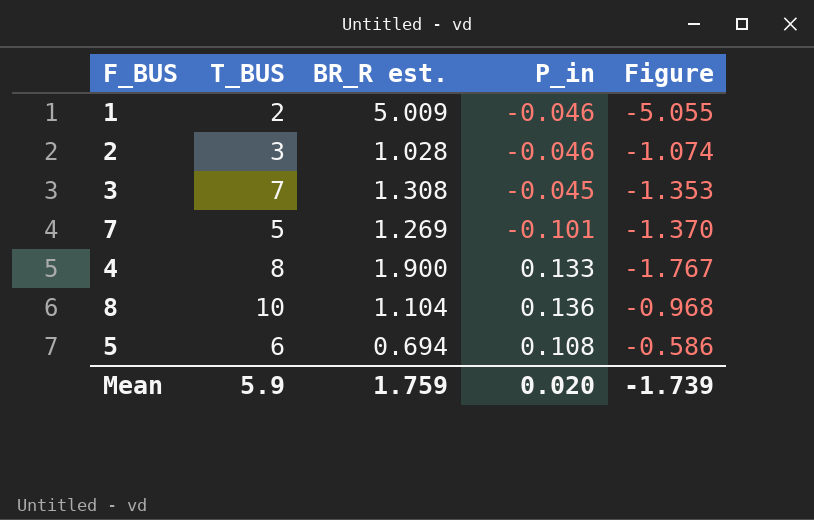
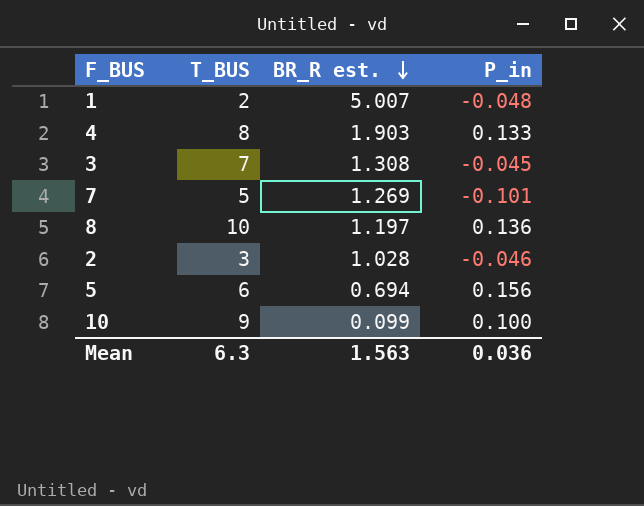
row order: none -> BR_R est. descending
column Figure | formula: [P_in] - [BR_R est.] -> none
1 | BR_R est.: 5.009 -> 5.007
1 | P_in: -0.046 -> -0.048
4 | BR_R est.: 1.900 -> 1.903
8 | BR_R est.: 1.104 -> 1.197
5 | P_in: 0.108 -> 0.156
row 10: none -> 9 | 0.099 | 0.100
Mean | T_BUS: 5.9 -> 6.3
Mean | BR_R est.: 1.759 -> 1.563
Mean | P_in: 0.020 -> 0.036

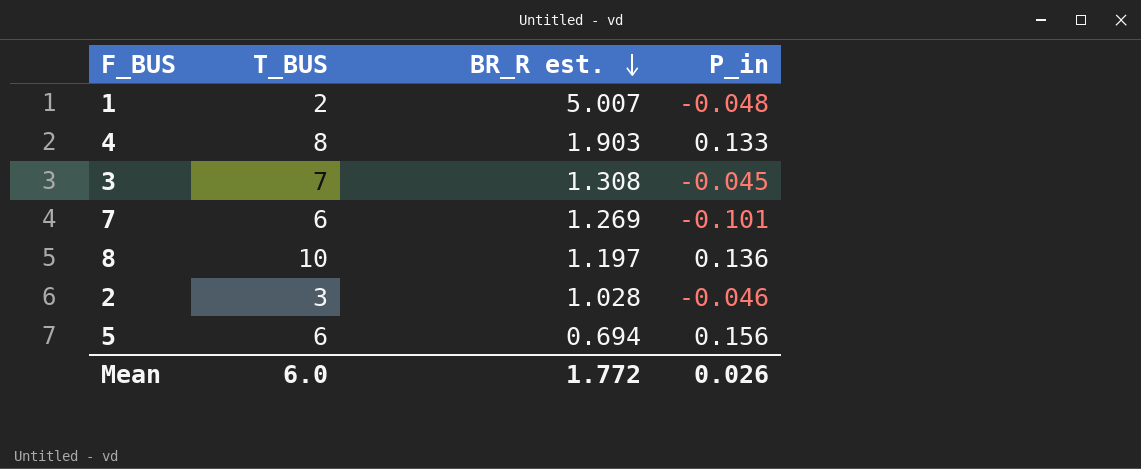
row 10: 9 | 0.099 | 0.100 -> none
7 | T_BUS: 5 -> 6
Mean | T_BUS: 6.3 -> 6.0
Mean | BR_R est.: 1.563 -> 1.772
Mean | P_in: 0.036 -> 0.026

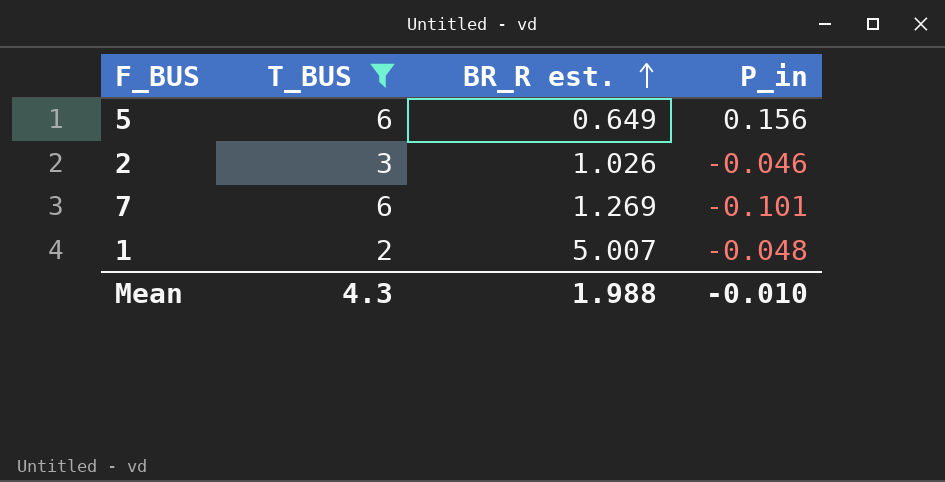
filter: none -> T_BUS <= 6
row order: BR_R est. descending -> BR_R est. ascending
5 | BR_R est.: 0.694 -> 0.649
2 | BR_R est.: 1.028 -> 1.026
Mean | T_BUS: 6.0 -> 4.3
Mean | BR_R est.: 1.772 -> 1.988
Mean | P_in: 0.026 -> -0.010

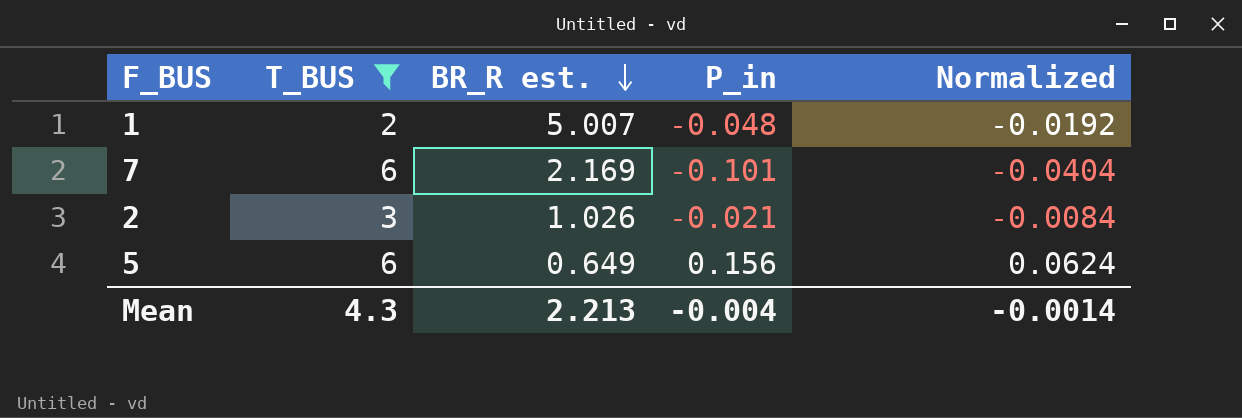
row order: BR_R est. ascending -> BR_R est. descending
column Normalized | formula: none -> [P_in] * 0.4
7 | BR_R est.: 1.269 -> 2.169
2 | P_in: -0.046 -> -0.021
Mean | BR_R est.: 1.988 -> 2.213
Mean | P_in: -0.010 -> -0.004

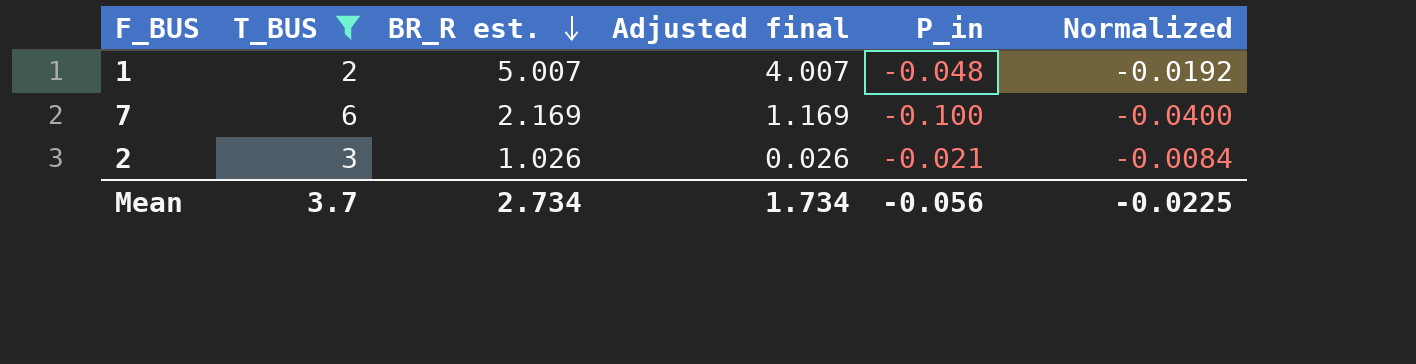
column Adjusted final | formula: none -> [BR_R est.] - 1
row 5: 6 | 0.649 | 0.156 | 0.0624 -> none
7 | P_in: -0.101 -> -0.100
7 | Normalized: -0.0404 -> -0.0400
Mean | T_BUS: 4.3 -> 3.7
Mean | BR_R est.: 2.213 -> 2.734
Mean | P_in: -0.004 -> -0.056
Mean | Normalized: -0.0014 -> -0.0225

